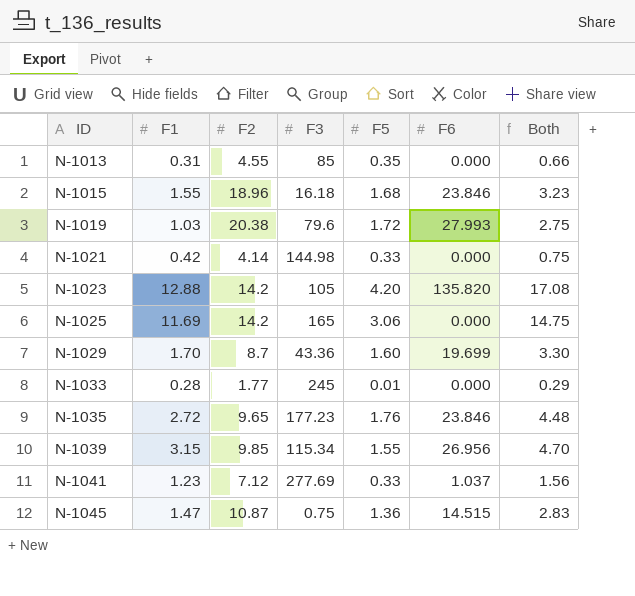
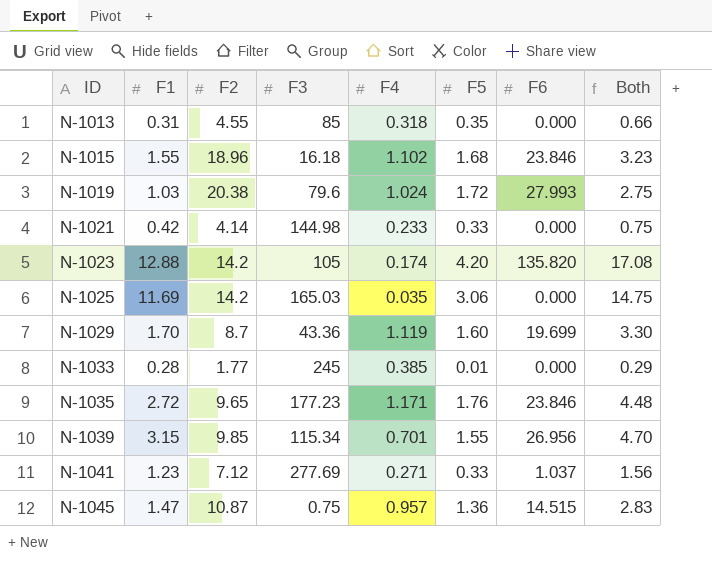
column F4 | position: none -> 5
N-1025 | F3: 165 -> 165.03

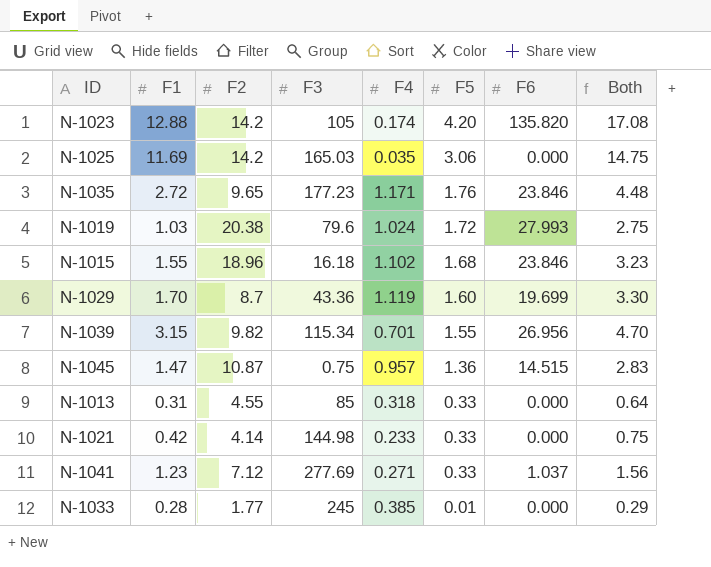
row order: ID ascending -> F5 descending
N-1039 | F2: 9.85 -> 9.82
N-1013 | F5: 0.35 -> 0.33
N-1013 | Both: 0.66 -> 0.64

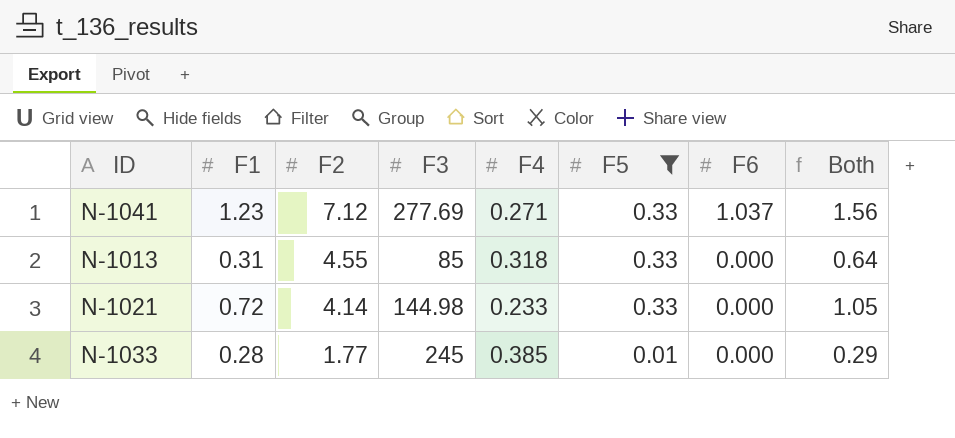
filter: none -> F5 <= 0.33
row order: F5 descending -> F2 descending
N-1021 | F1: 0.42 -> 0.72
N-1021 | Both: 0.75 -> 1.05

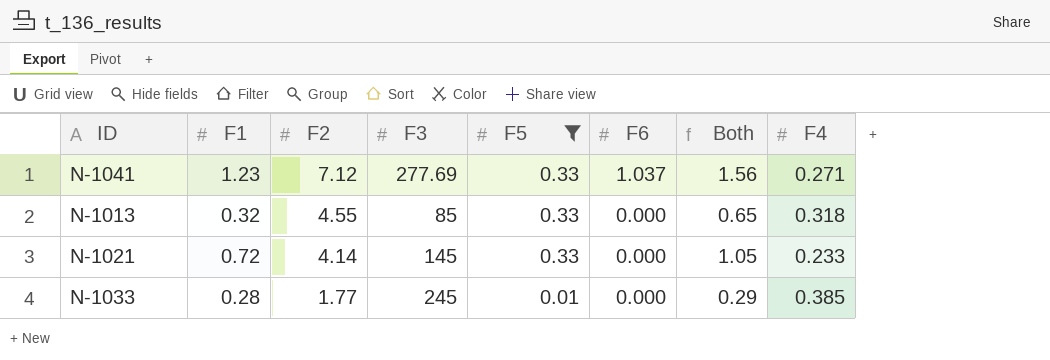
column F4 | position: 5 -> 8
N-1013 | F1: 0.31 -> 0.32
N-1013 | Both: 0.64 -> 0.65
N-1021 | F3: 144.98 -> 145

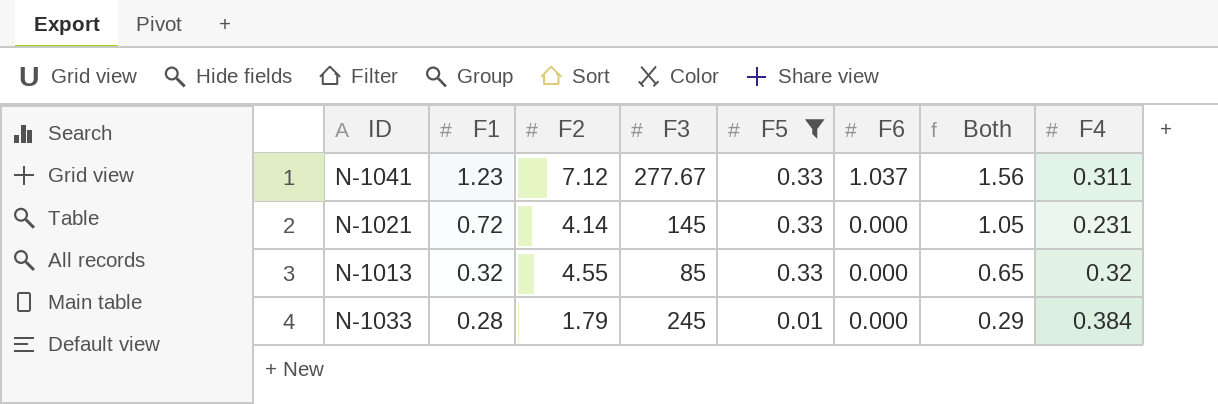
row order: F2 descending -> F1 descending
N-1041 | F3: 277.69 -> 277.67
N-1041 | F4: 0.271 -> 0.311
N-1021 | F4: 0.233 -> 0.231
N-1013 | F4: 0.318 -> 0.32
N-1033 | F2: 1.77 -> 1.79
N-1033 | F4: 0.385 -> 0.384

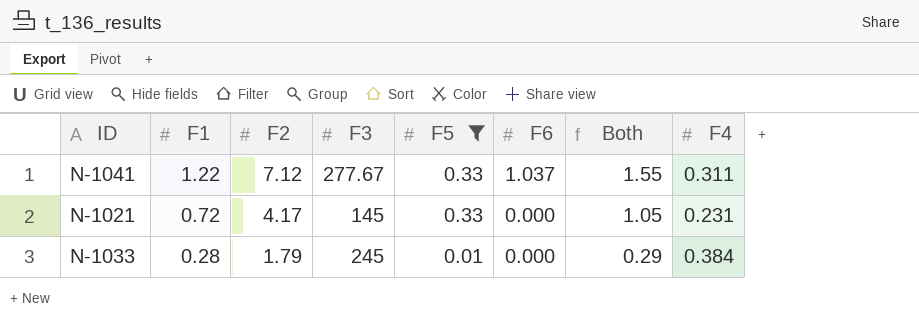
row N-1013: 0.32 | 4.55 | 85 | 0.33 | 0.000 | 0.65 | 0.32 -> none
N-1041 | F1: 1.23 -> 1.22
N-1041 | Both: 1.56 -> 1.55
N-1021 | F2: 4.14 -> 4.17

